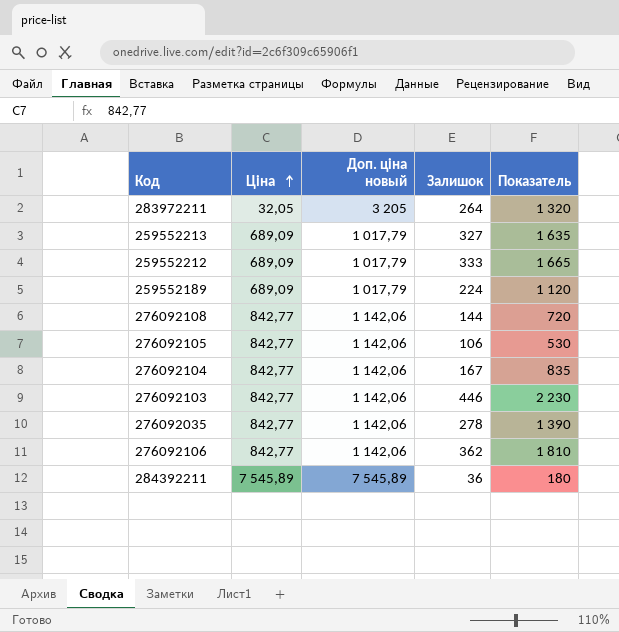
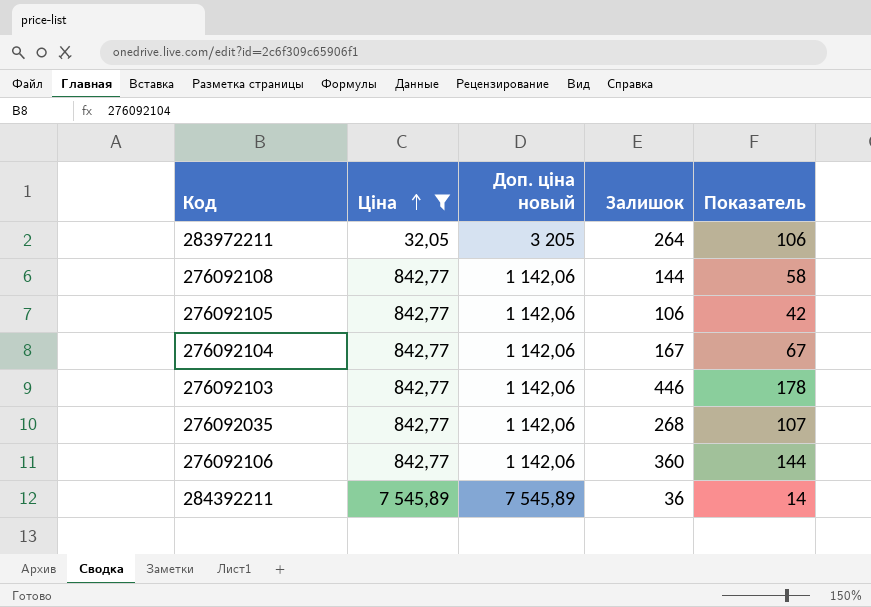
filter: none -> Ціна != 689,09
column Показатель | formula: [Залишок] * 5 -> [Залишок] * 0,4
276092035 | Залишок: 278 -> 268
276092106 | Залишок: 362 -> 360

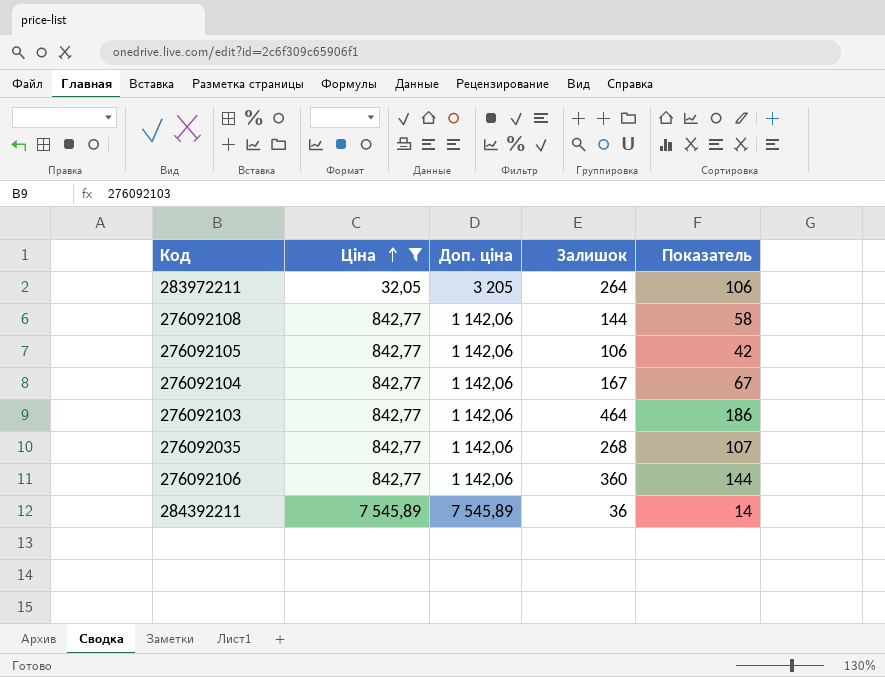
column name: Доп. ціна новый -> Доп. ціна
276092103 | Залишок: 446 -> 464
276092103 | Показатель: 178 -> 186

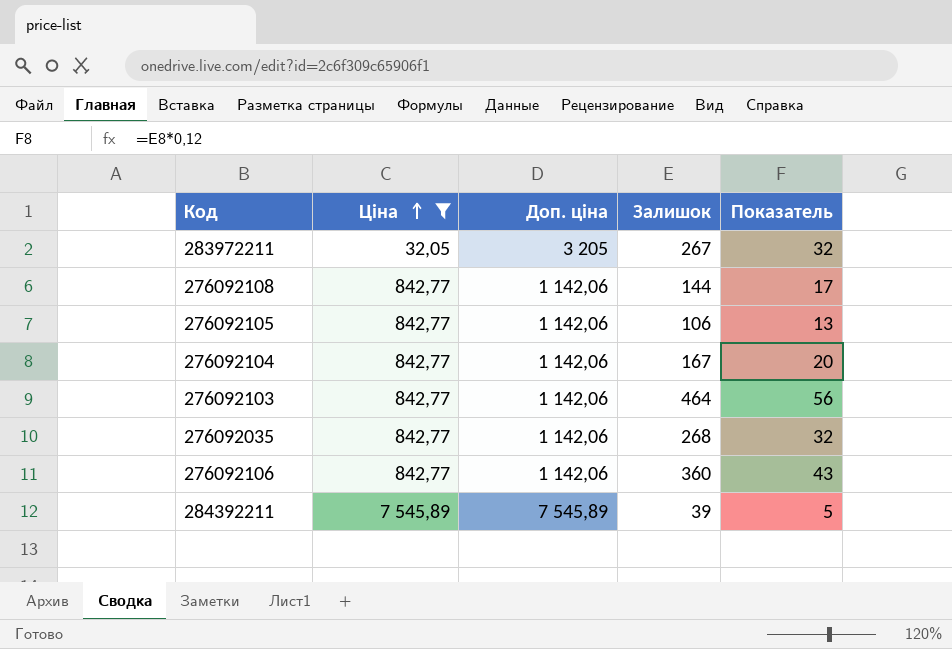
column Показатель | formula: [Залишок] * 0,4 -> [Залишок] * 0,12
283972211 | Залишок: 264 -> 267
284392211 | Залишок: 36 -> 39

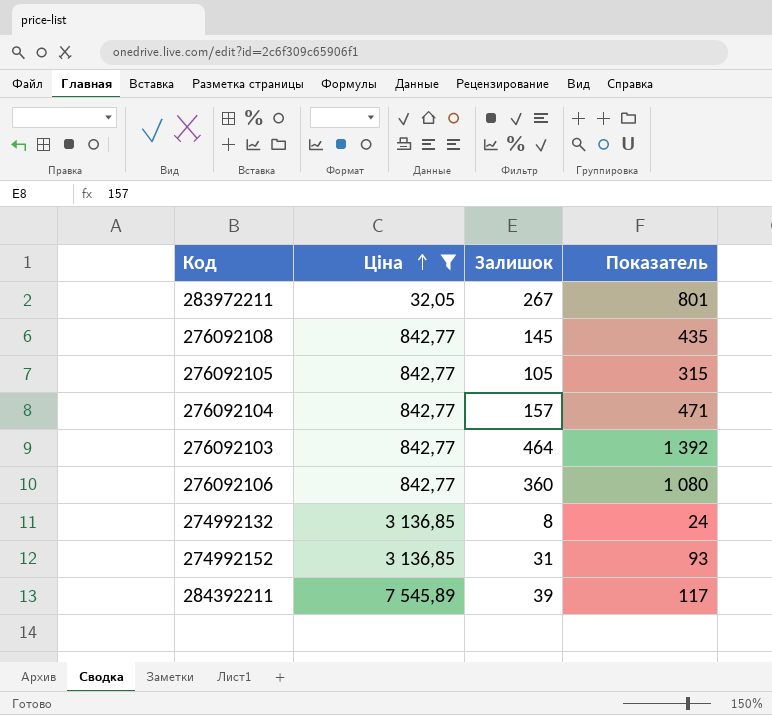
column Доп. ціна | position: 3 -> none
column Показатель | formula: [Залишок] * 0,12 -> [Залишок] * 3
row 276092035: 842,77 | 1 142,06 | 268 | 32 -> none
276092108 | Залишок: 144 -> 145
276092105 | Залишок: 106 -> 105
276092104 | Залишок: 167 -> 157
row 274992132: none -> 3 136,85 | 8 | 24
row 274992152: none -> 3 136,85 | 31 | 93

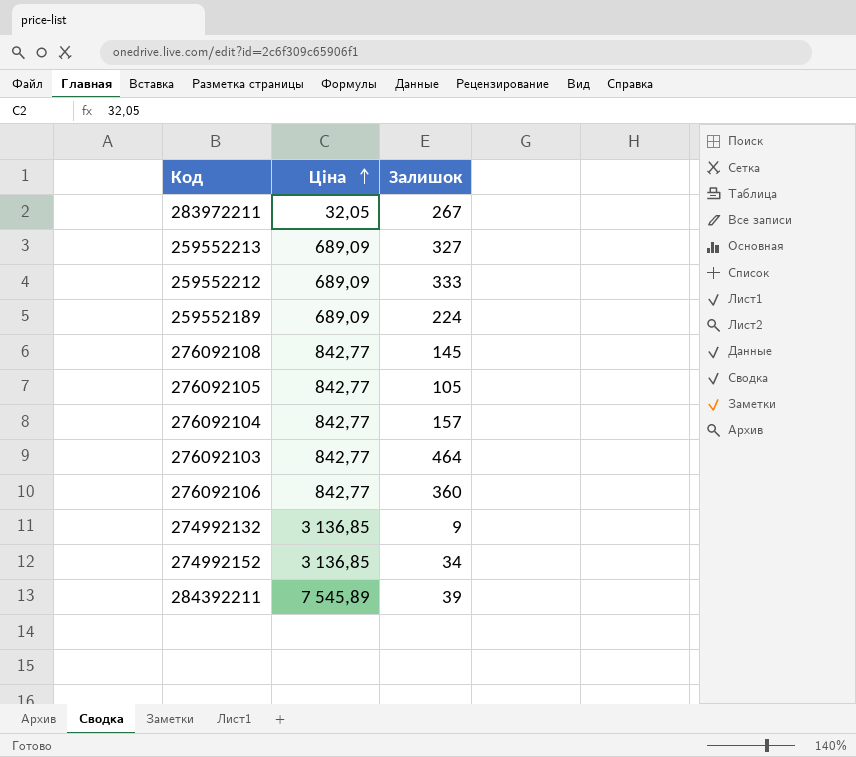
filter: Ціна != 689,09 -> none
column Показатель | formula: [Залишок] * 3 -> none
274992132 | Залишок: 8 -> 9
274992152 | Залишок: 31 -> 34

